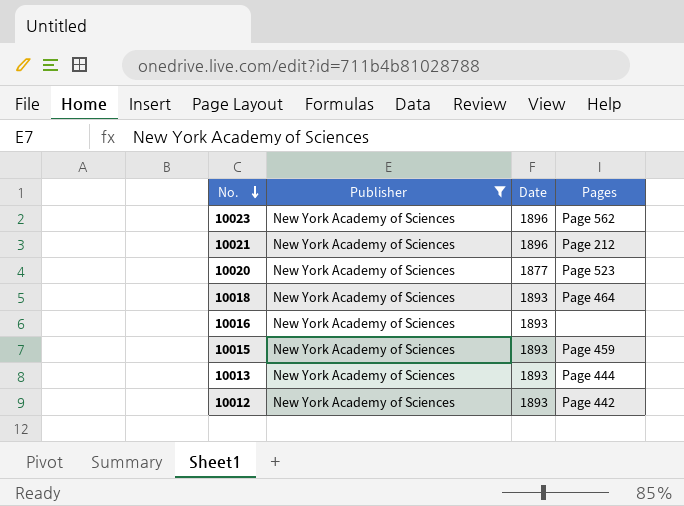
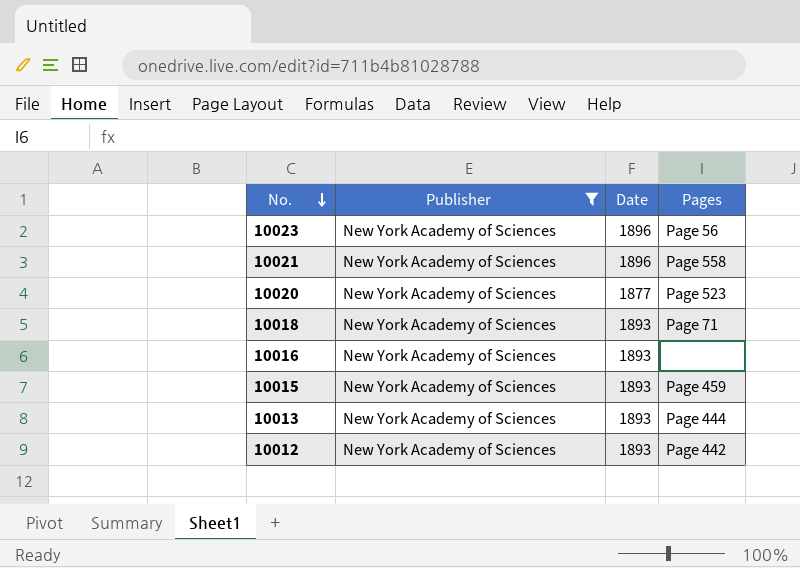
10023 | Pages: Page 562 -> Page 56
10021 | Pages: Page 212 -> Page 558
10018 | Pages: Page 464 -> Page 71

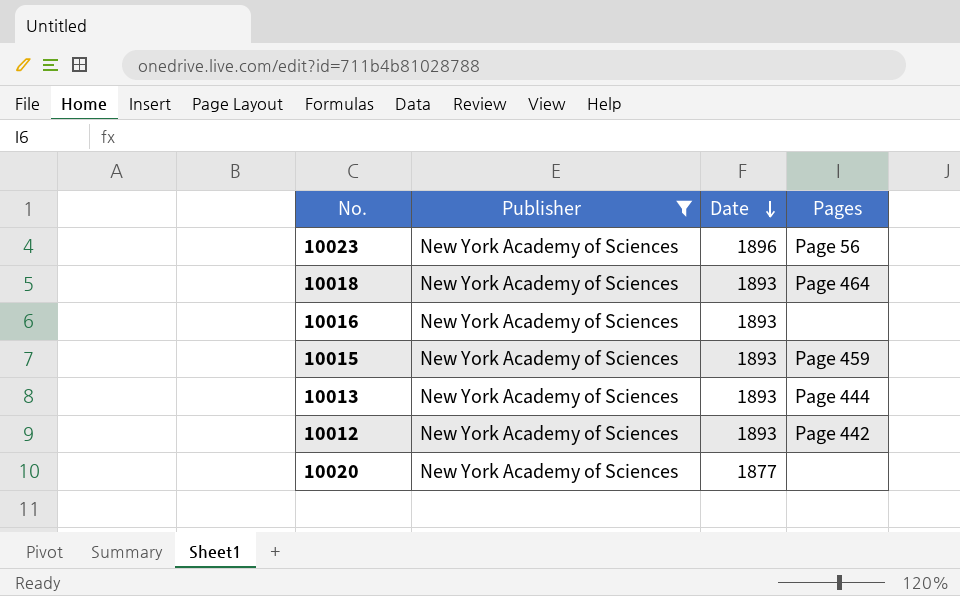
row order: No. descending -> Date descending
row 10021: New York Academy of Sciences | 1896 | Page 558 -> none
10018 | Pages: Page 71 -> Page 464
10020 | Pages: Page 523 -> none

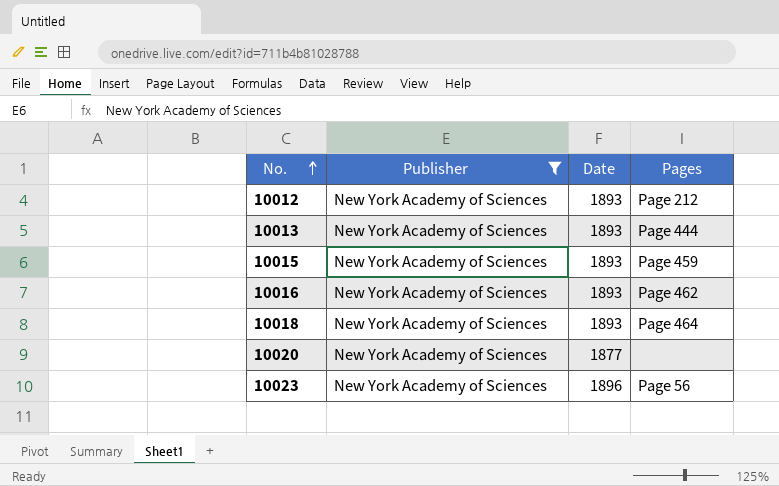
row order: Date descending -> No. ascending
10012 | Pages: Page 442 -> Page 212
10016 | Pages: none -> Page 462

